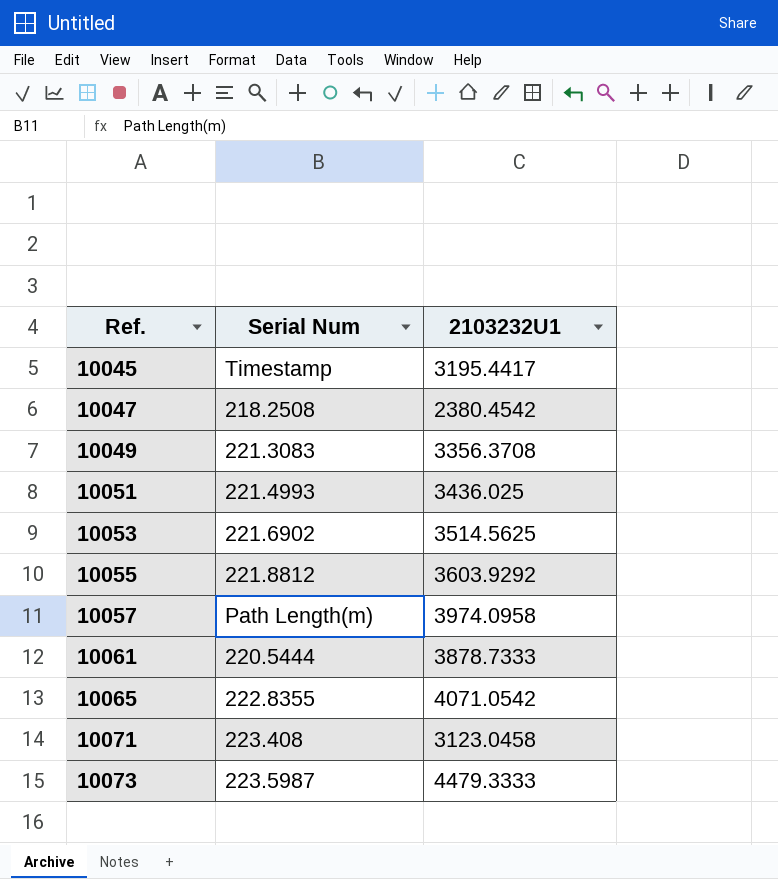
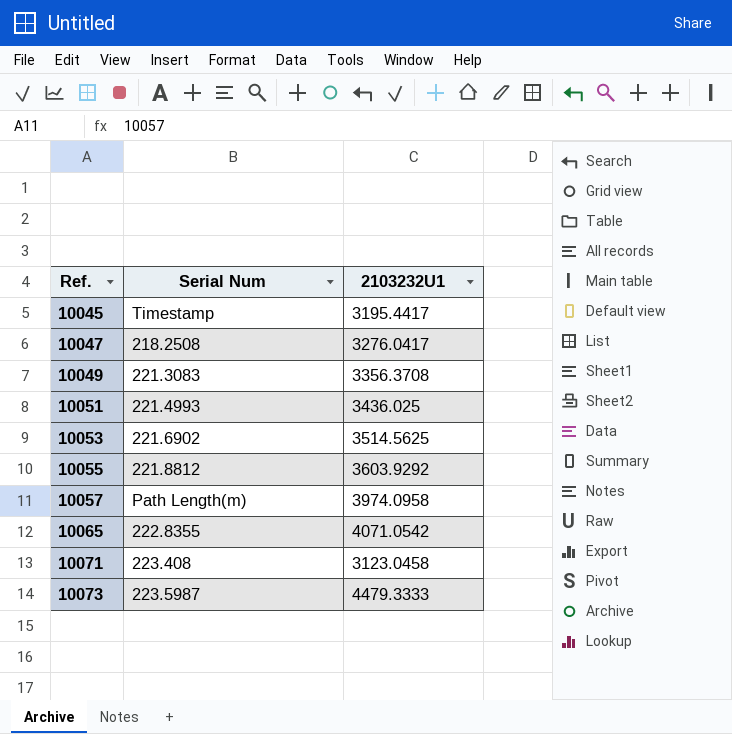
row 10061: 220.5444 | 3878.7333 -> none
10047 | 2103232U1: 2380.4542 -> 3276.0417

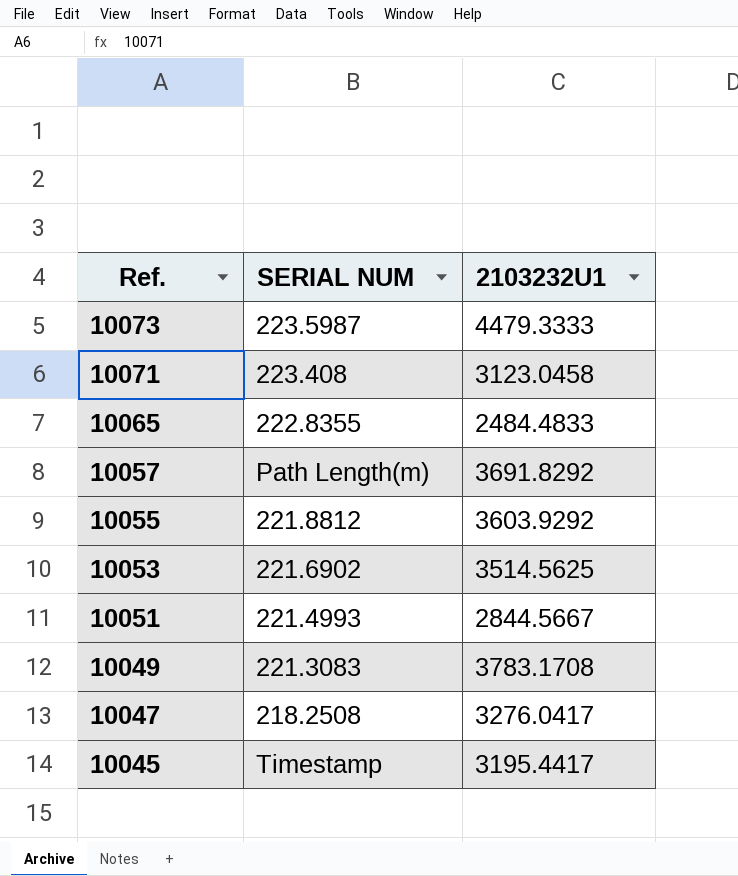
row order: Ref. ascending -> Ref. descending
column name: Serial Num -> SERIAL NUM
10065 | 2103232U1: 4071.0542 -> 2484.4833
10057 | 2103232U1: 3974.0958 -> 3691.8292
10051 | 2103232U1: 3436.025 -> 2844.5667
10049 | 2103232U1: 3356.3708 -> 3783.1708

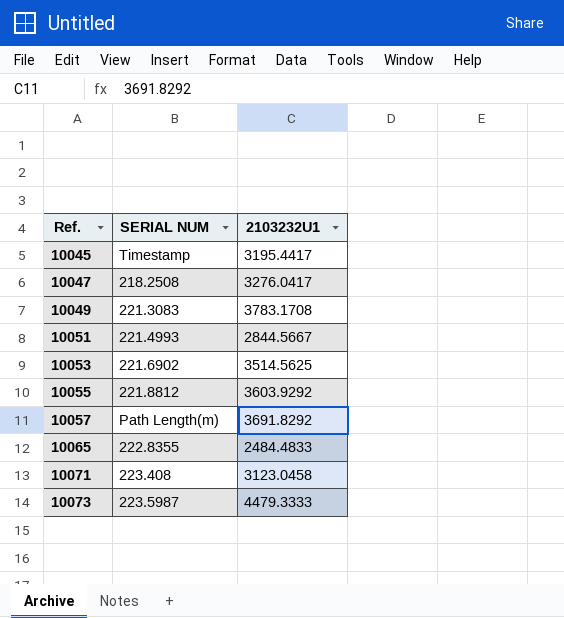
row order: Ref. descending -> Ref. ascending

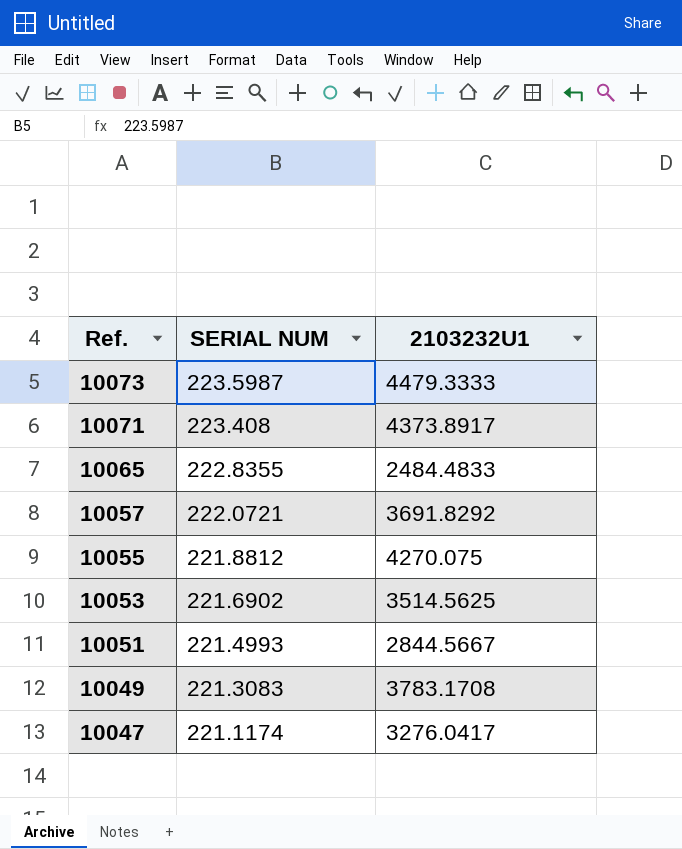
row order: Ref. ascending -> Ref. descending
row 10045: Timestamp | 3195.4417 -> none
10071 | 2103232U1: 3123.0458 -> 4373.8917
10057 | SERIAL NUM: Path Length(m) -> 222.0721
10055 | 2103232U1: 3603.9292 -> 4270.075
10047 | SERIAL NUM: 218.2508 -> 221.1174

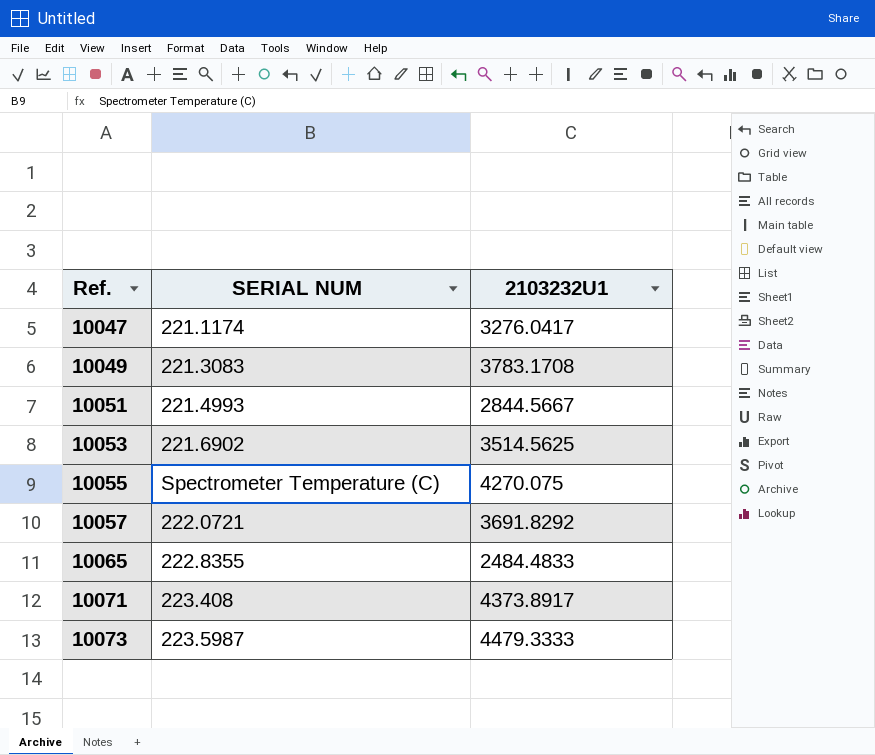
row order: Ref. descending -> Ref. ascending
10055 | SERIAL NUM: 221.8812 -> Spectrometer Temperature (C)

